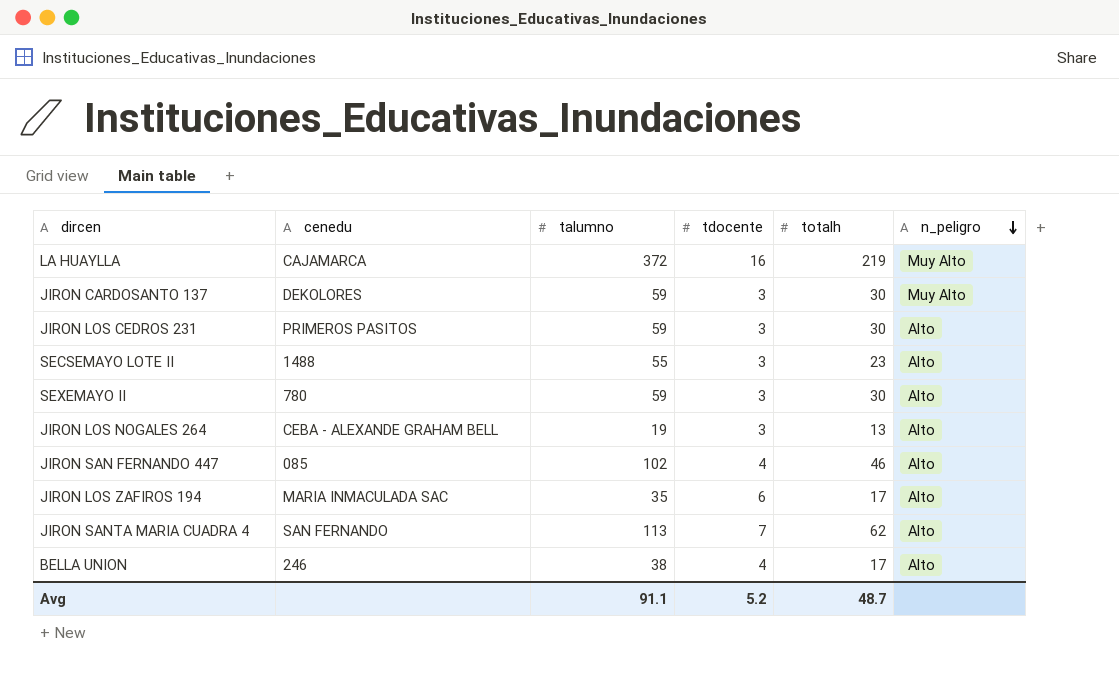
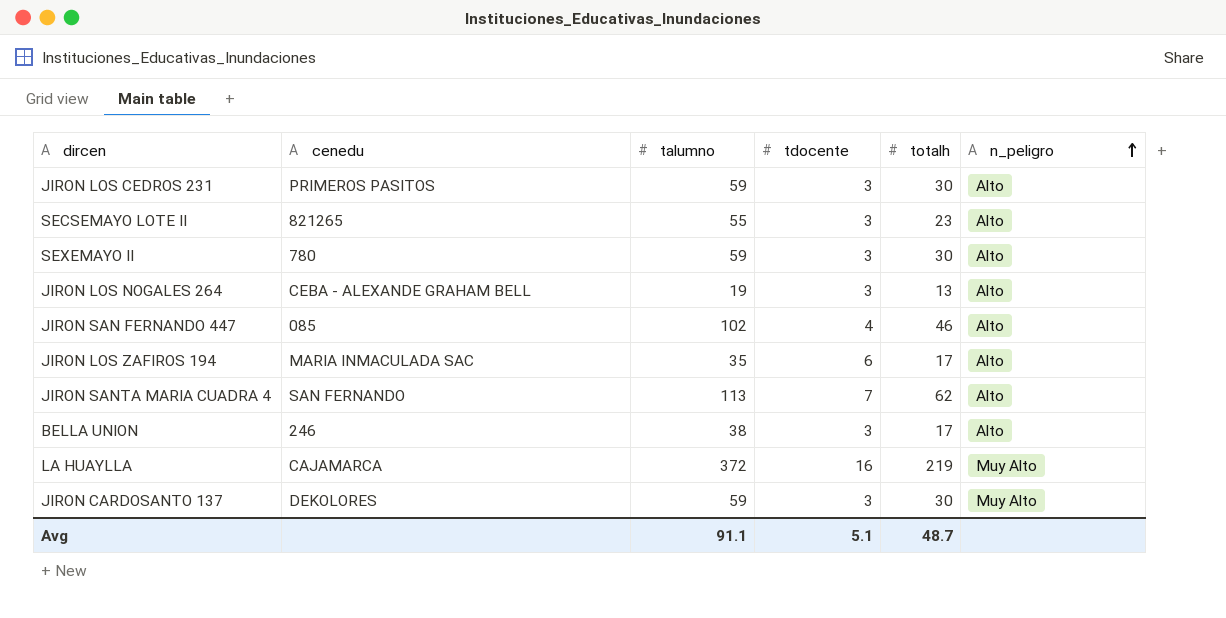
row order: n_peligro descending -> n_peligro ascending
SECSEMAYO LOTE II | cenedu: 1488 -> 821265
BELLA UNION | tdocente: 4 -> 3
Avg | tdocente: 5.2 -> 5.1

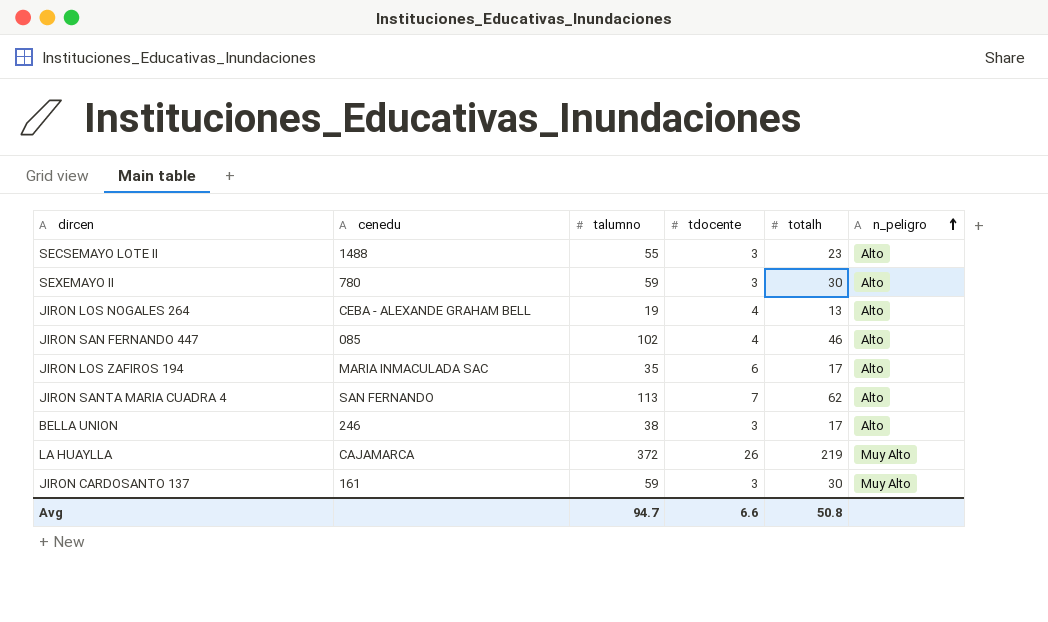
row JIRON LOS CEDROS 231: PRIMEROS PASITOS | 59 | 3 | 30 | Alto -> none
SECSEMAYO LOTE II | cenedu: 821265 -> 1488
JIRON LOS NOGALES 264 | tdocente: 3 -> 4
LA HUAYLLA | tdocente: 16 -> 26
JIRON CARDOSANTO 137 | cenedu: DEKOLORES -> 161
Avg | talumno: 91.1 -> 94.7
Avg | tdocente: 5.1 -> 6.6
Avg | totalh: 48.7 -> 50.8

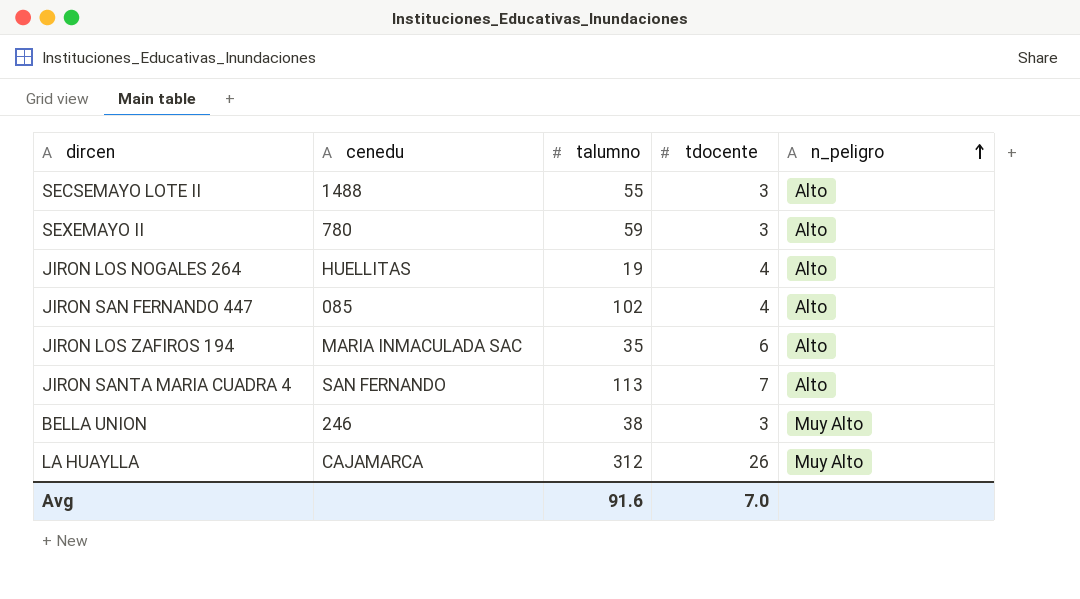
column totalh | position: 5 -> none
row JIRON CARDOSANTO 137: 161 | 59 | 3 | 30 | Muy Alto -> none
JIRON LOS NOGALES 264 | cenedu: CEBA - ALEXANDE GRAHAM BELL -> HUELLITAS
BELLA UNION | n_peligro: Alto -> Muy Alto
LA HUAYLLA | talumno: 372 -> 312
Avg | talumno: 94.7 -> 91.6
Avg | tdocente: 6.6 -> 7.0

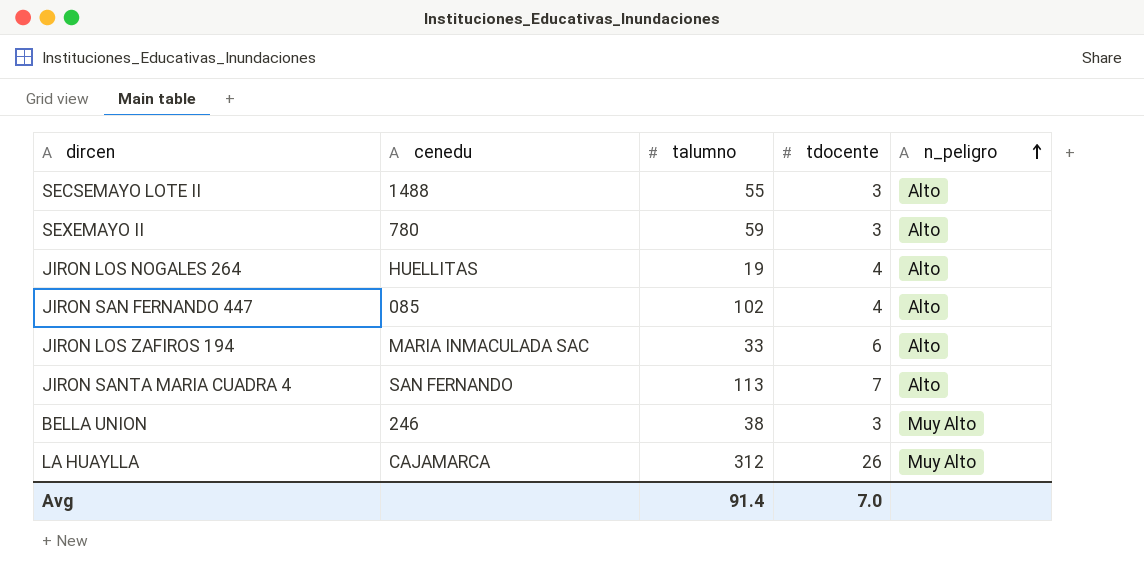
JIRON LOS ZAFIROS 194 | talumno: 35 -> 33
Avg | talumno: 91.6 -> 91.4

